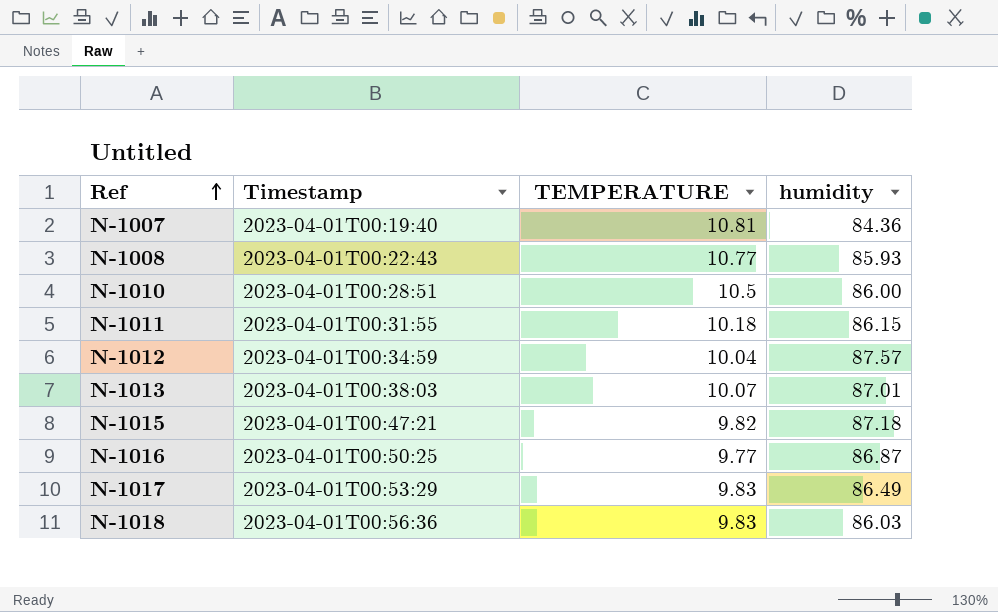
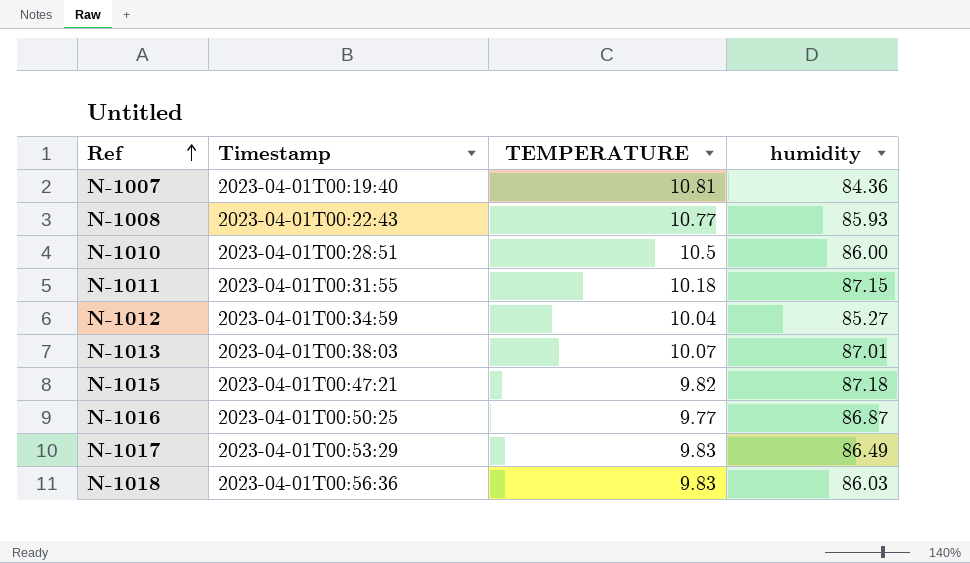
N-1011 | humidity: 86.15 -> 87.15
N-1012 | humidity: 87.57 -> 85.27

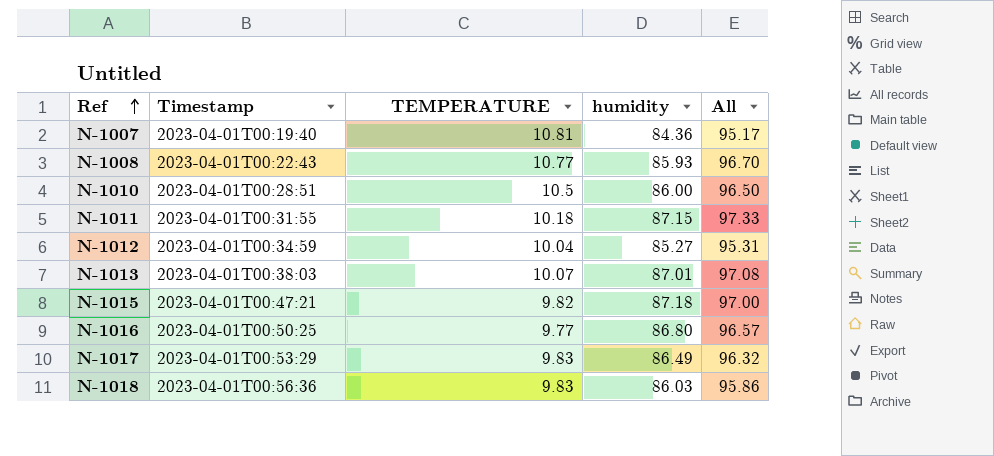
column All | formula: none -> [TEMPERATURE] + [humidity]
N-1016 | humidity: 86.87 -> 86.80

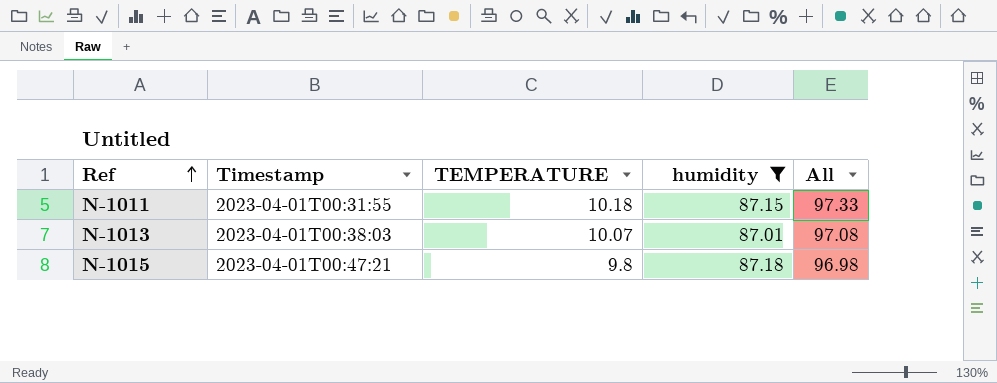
filter: none -> humidity >= 87.01
N-1015 | TEMPERATURE: 9.82 -> 9.8
N-1015 | All: 97.00 -> 96.98

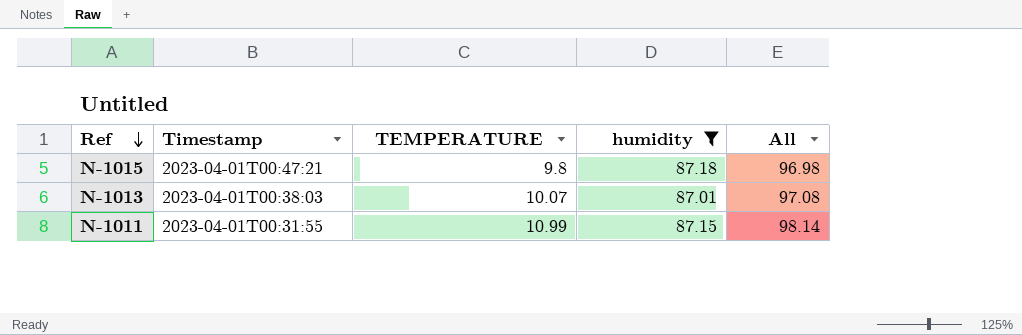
row order: Ref ascending -> Ref descending
N-1011 | TEMPERATURE: 10.18 -> 10.99
N-1011 | All: 97.33 -> 98.14

